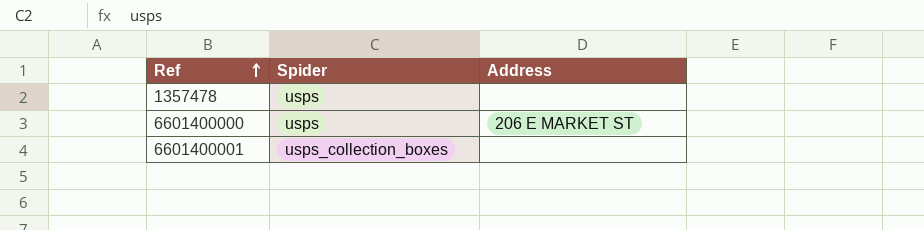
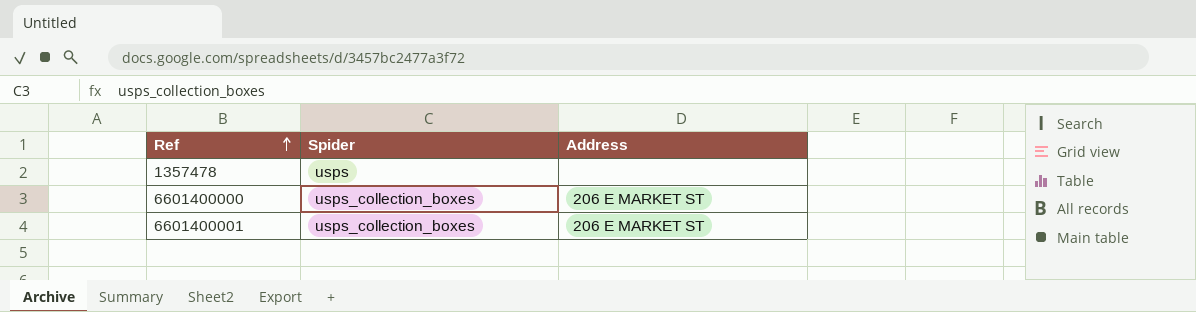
6601400000 | Spider: usps -> usps_collection_boxes
6601400001 | Address: none -> 206 E MARKET ST

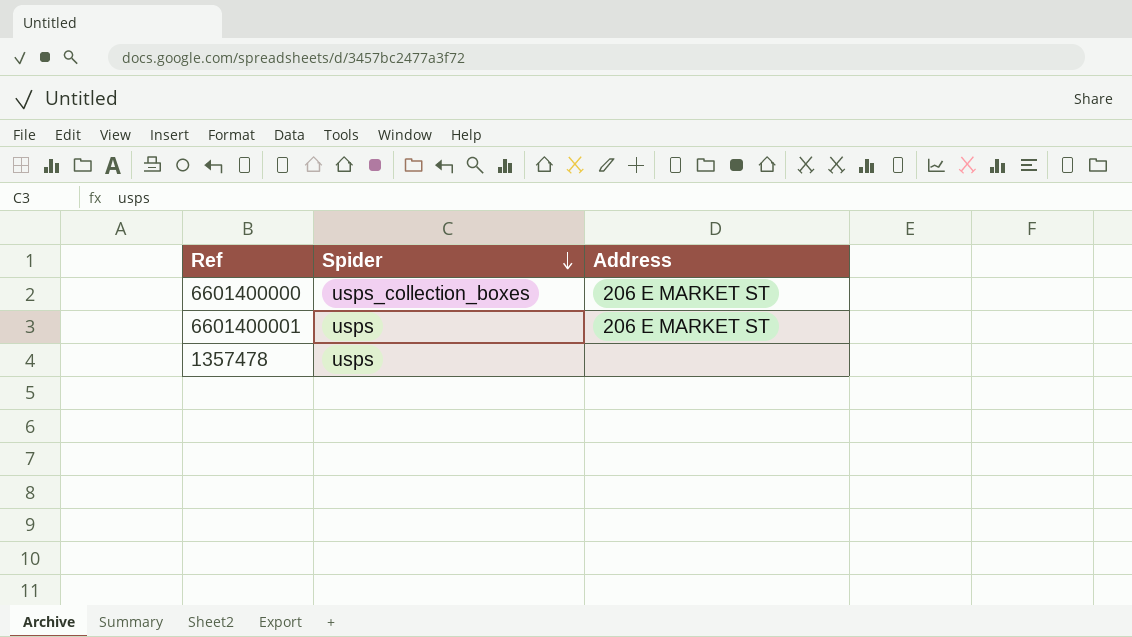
row order: Ref ascending -> Spider descending
6601400001 | Spider: usps_collection_boxes -> usps

